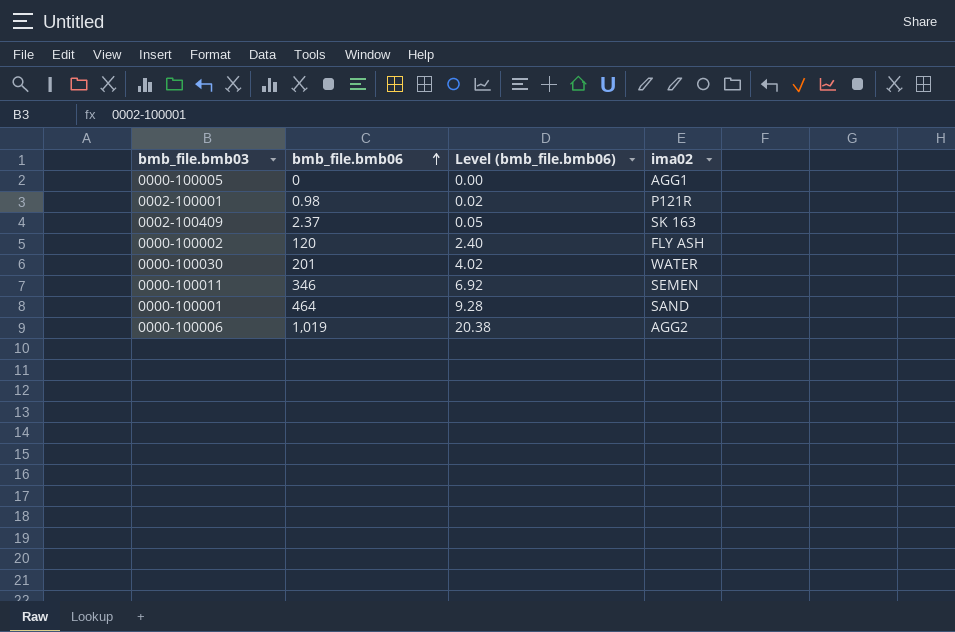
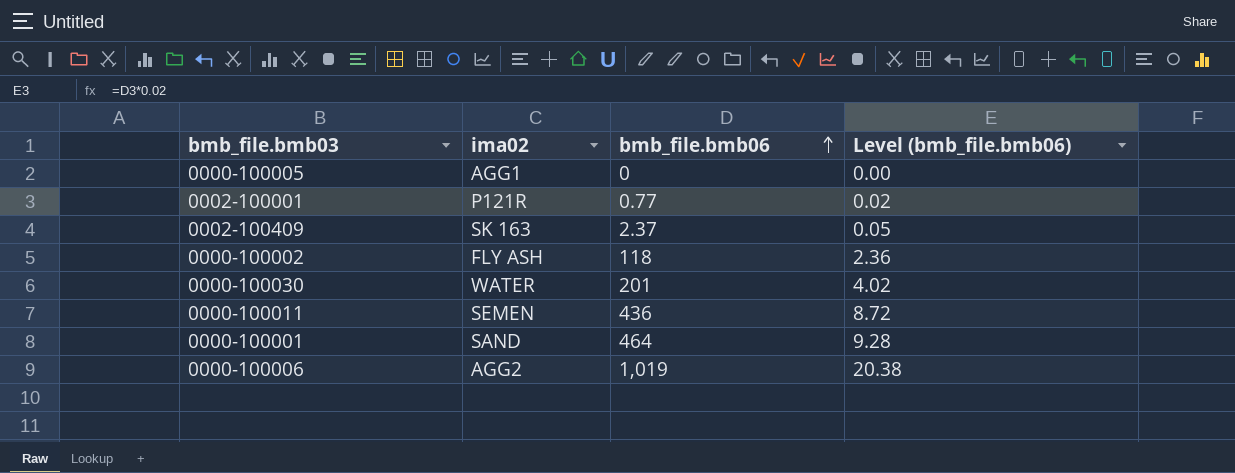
column ima02 | position: 4 -> 2
0002-100001 | bmb_file.bmb06: 0.98 -> 0.77
0000-100002 | bmb_file.bmb06: 120 -> 118
0000-100002 | Level (bmb_file.bmb06): 2.40 -> 2.36
0000-100011 | bmb_file.bmb06: 346 -> 436
0000-100011 | Level (bmb_file.bmb06): 6.92 -> 8.72

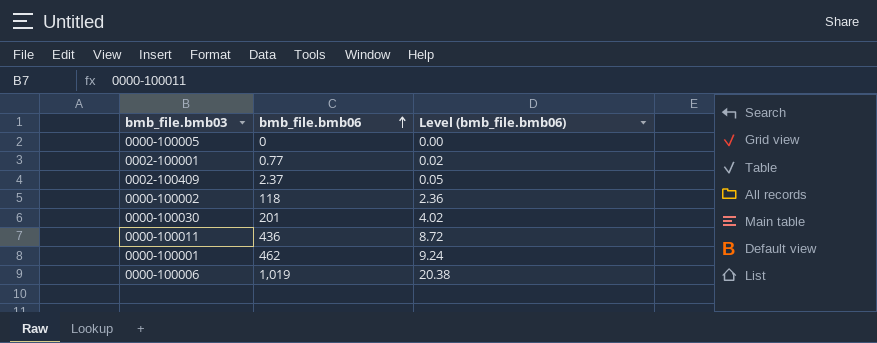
column ima02 | position: 2 -> none
0000-100001 | bmb_file.bmb06: 464 -> 462
0000-100001 | Level (bmb_file.bmb06): 9.28 -> 9.24

